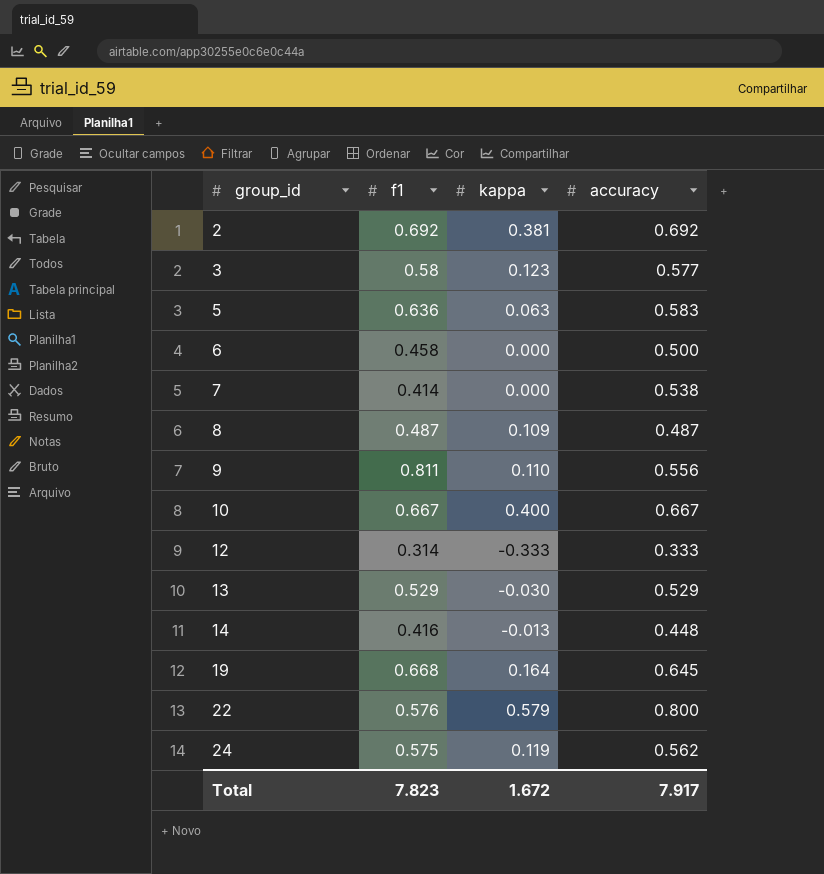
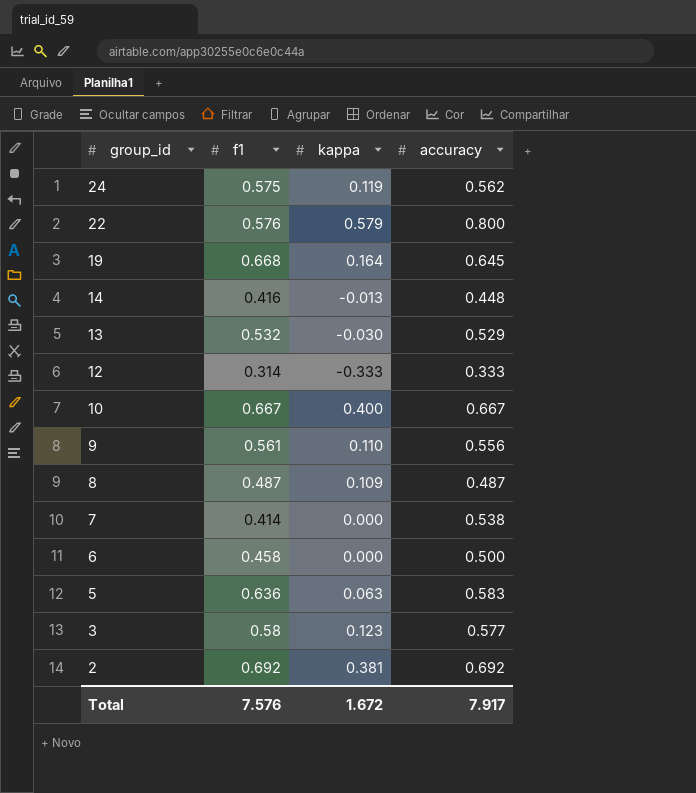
row order: group_id ascending -> group_id descending
13 | f1: 0.529 -> 0.532
9 | f1: 0.811 -> 0.561
Total | f1: 7.823 -> 7.576

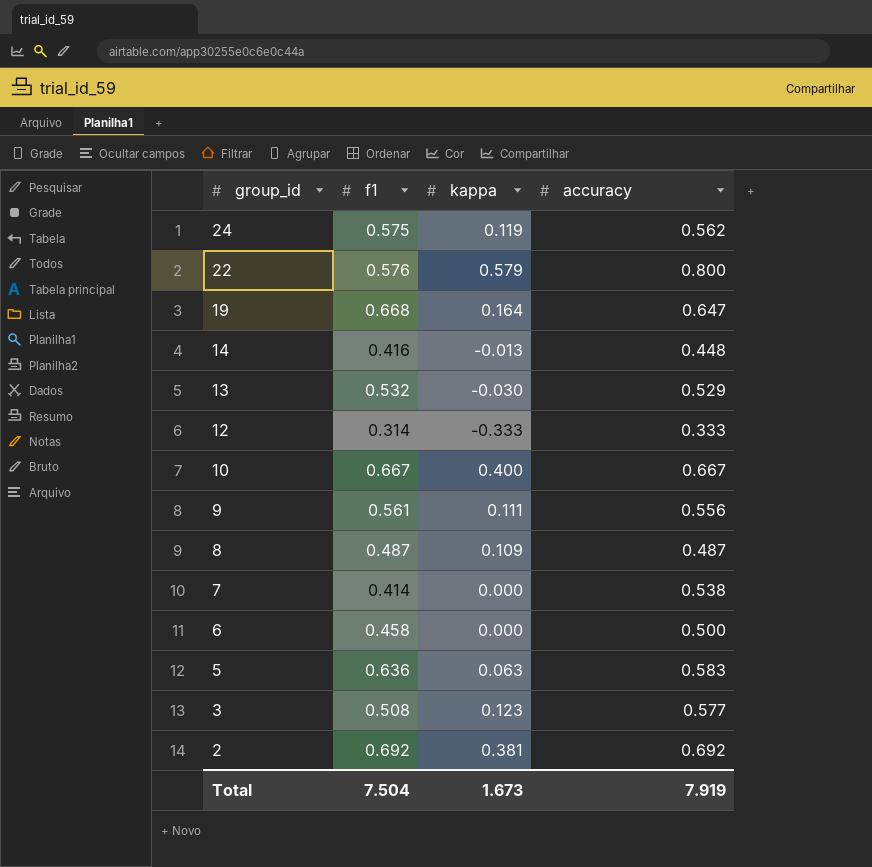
19 | accuracy: 0.645 -> 0.647
9 | kappa: 0.110 -> 0.111
3 | f1: 0.58 -> 0.508
Total | f1: 7.576 -> 7.504
Total | kappa: 1.672 -> 1.673
Total | accuracy: 7.917 -> 7.919

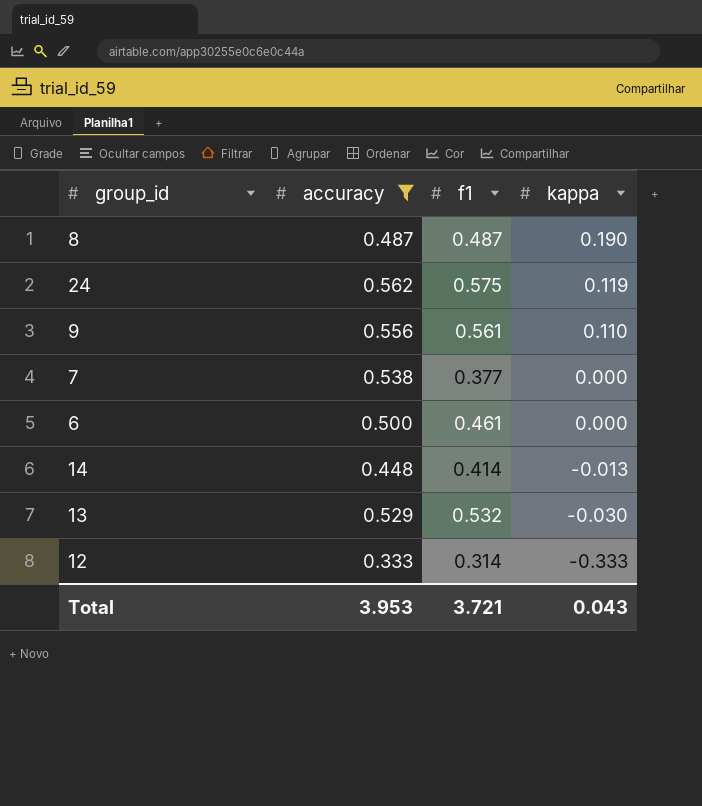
filter: none -> accuracy <= 0.562
row order: group_id descending -> kappa descending
column accuracy | position: 4 -> 2
8 | kappa: 0.109 -> 0.190
9 | kappa: 0.111 -> 0.110
7 | f1: 0.414 -> 0.377
6 | f1: 0.458 -> 0.461
14 | f1: 0.416 -> 0.414
Total | accuracy: 7.919 -> 3.953
Total | f1: 7.504 -> 3.721
Total | kappa: 1.673 -> 0.043

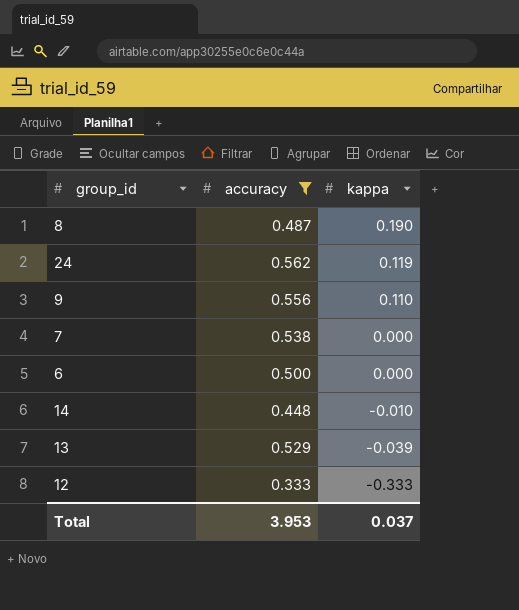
column f1 | position: 3 -> none
14 | kappa: -0.013 -> -0.010
13 | kappa: -0.030 -> -0.039
Total | kappa: 0.043 -> 0.037

